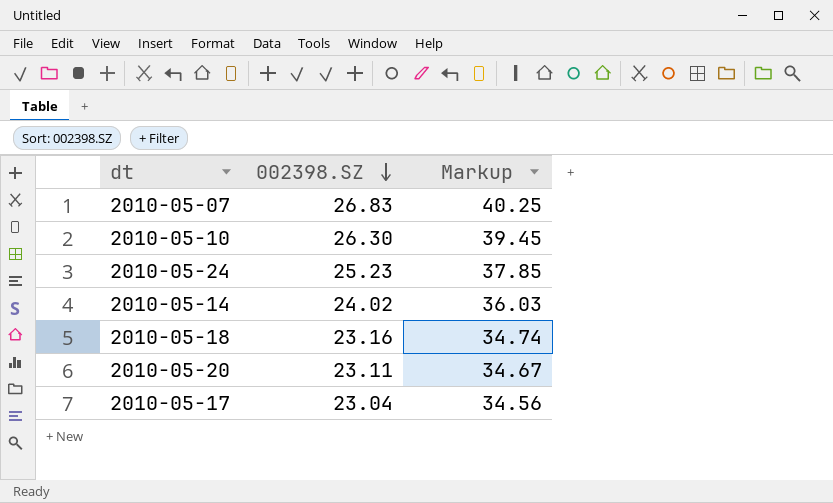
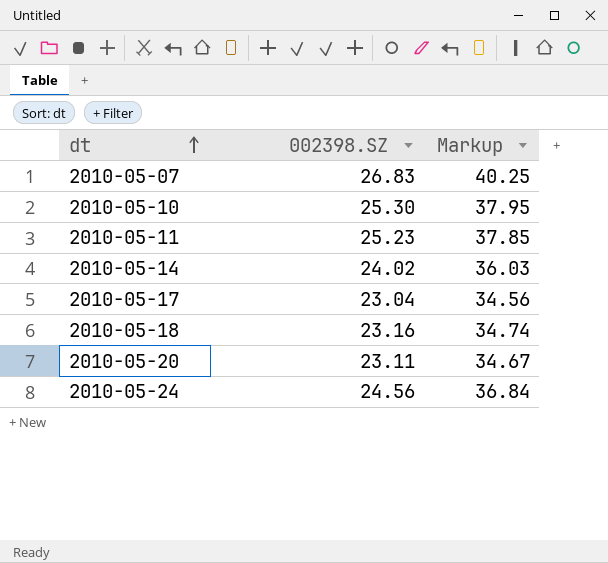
row order: 002398.SZ descending -> dt ascending
2010-05-10 | 002398.SZ: 26.30 -> 25.30
2010-05-10 | Markup: 39.45 -> 37.95
row 2010-05-11: none -> 25.23 | 37.85
2010-05-24 | 002398.SZ: 25.23 -> 24.56
2010-05-24 | Markup: 37.85 -> 36.84

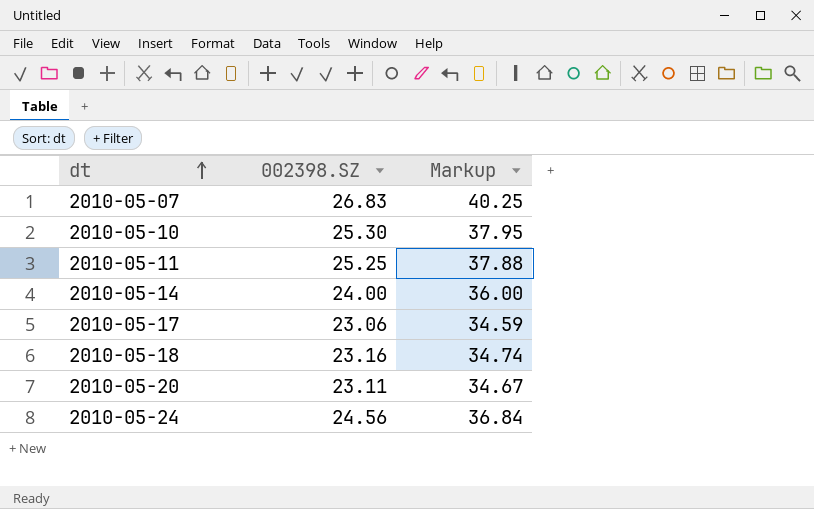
2010-05-11 | 002398.SZ: 25.23 -> 25.25
2010-05-11 | Markup: 37.85 -> 37.88
2010-05-14 | 002398.SZ: 24.02 -> 24.00
2010-05-14 | Markup: 36.03 -> 36.00
2010-05-17 | 002398.SZ: 23.04 -> 23.06
2010-05-17 | Markup: 34.56 -> 34.59

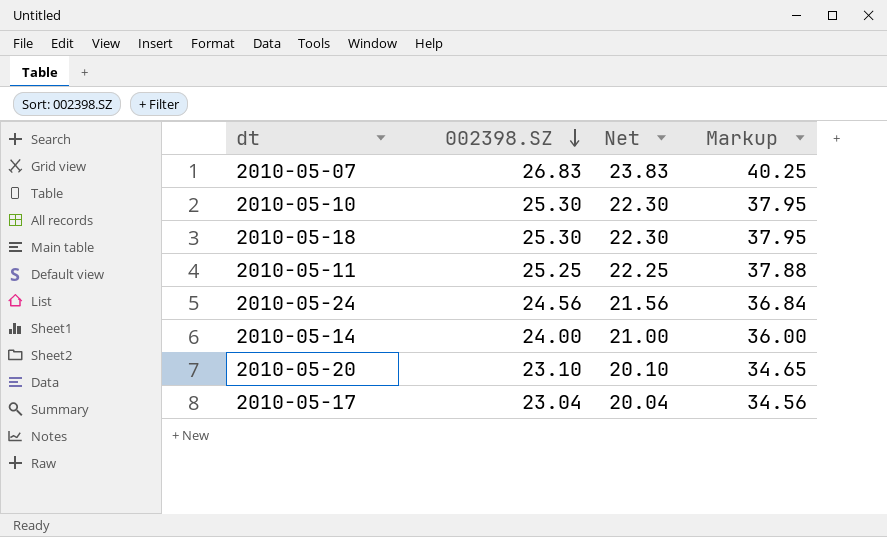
row order: dt ascending -> 002398.SZ descending
column Net | formula: none -> [002398.SZ] - 3
2010-05-18 | 002398.SZ: 23.16 -> 25.30
2010-05-18 | Markup: 34.74 -> 37.95
2010-05-20 | 002398.SZ: 23.11 -> 23.10
2010-05-20 | Markup: 34.67 -> 34.65
2010-05-17 | 002398.SZ: 23.06 -> 23.04
2010-05-17 | Markup: 34.59 -> 34.56

